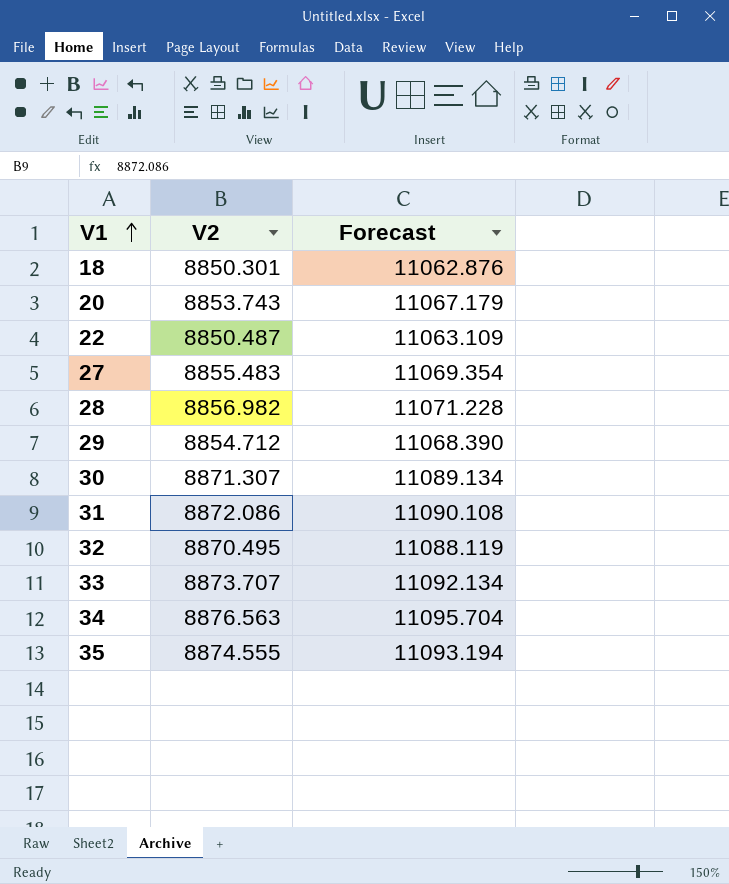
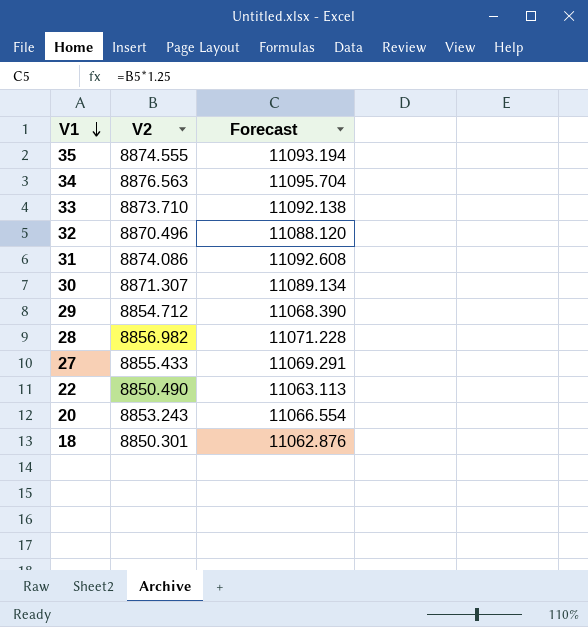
row order: V1 ascending -> V1 descending
33 | V2: 8873.707 -> 8873.710
33 | Forecast: 11092.134 -> 11092.138
32 | V2: 8870.495 -> 8870.496
32 | Forecast: 11088.119 -> 11088.120
31 | V2: 8872.086 -> 8874.086
31 | Forecast: 11090.108 -> 11092.608
27 | V2: 8855.483 -> 8855.433
27 | Forecast: 11069.354 -> 11069.291
22 | V2: 8850.487 -> 8850.490
22 | Forecast: 11063.109 -> 11063.113
20 | V2: 8853.743 -> 8853.243
20 | Forecast: 11067.179 -> 11066.554

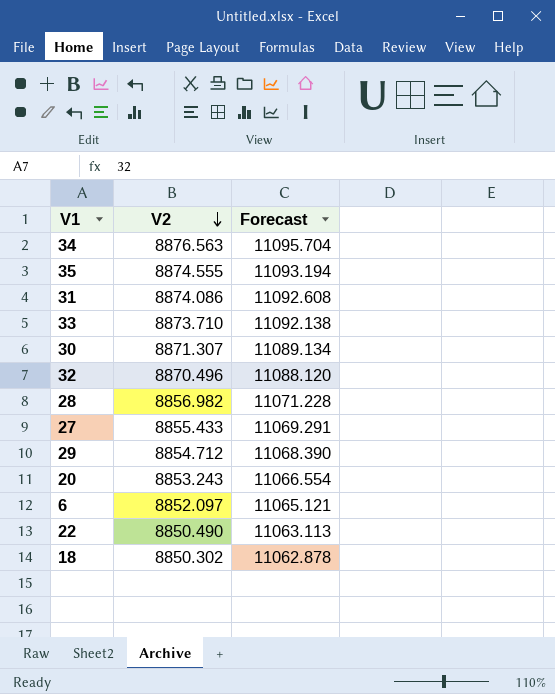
row order: V1 descending -> V2 descending
row 6: none -> 8852.097 | 11065.121
18 | V2: 8850.301 -> 8850.302
18 | Forecast: 11062.876 -> 11062.878

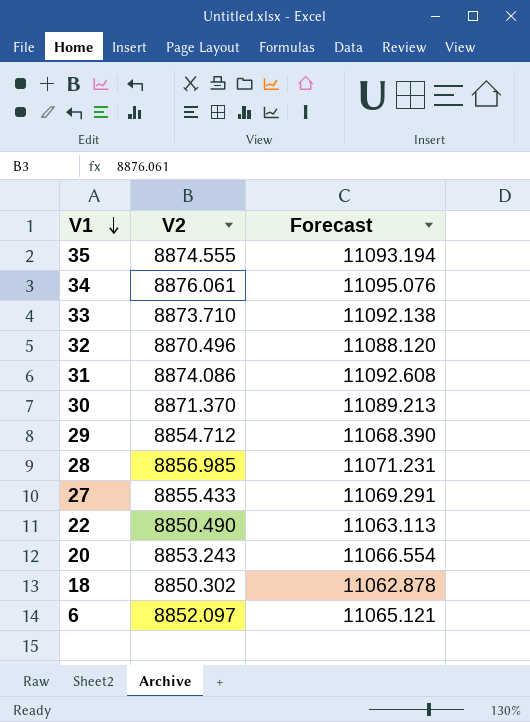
row order: V2 descending -> V1 descending
34 | V2: 8876.563 -> 8876.061
34 | Forecast: 11095.704 -> 11095.076
30 | V2: 8871.307 -> 8871.370
30 | Forecast: 11089.134 -> 11089.213
28 | V2: 8856.982 -> 8856.985
28 | Forecast: 11071.228 -> 11071.231

